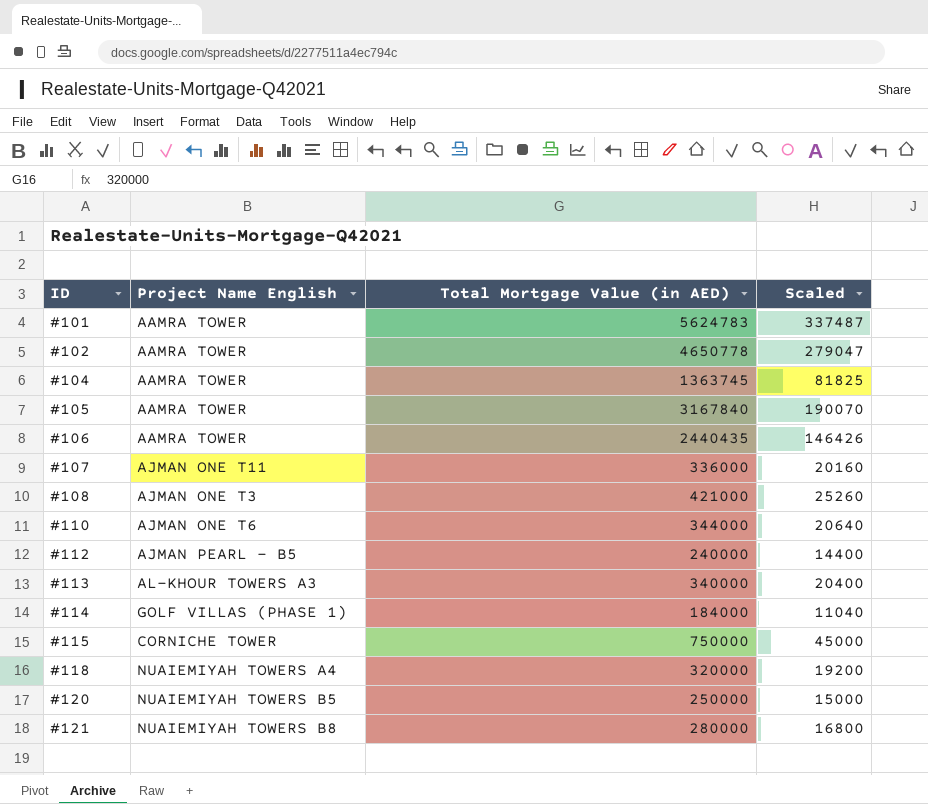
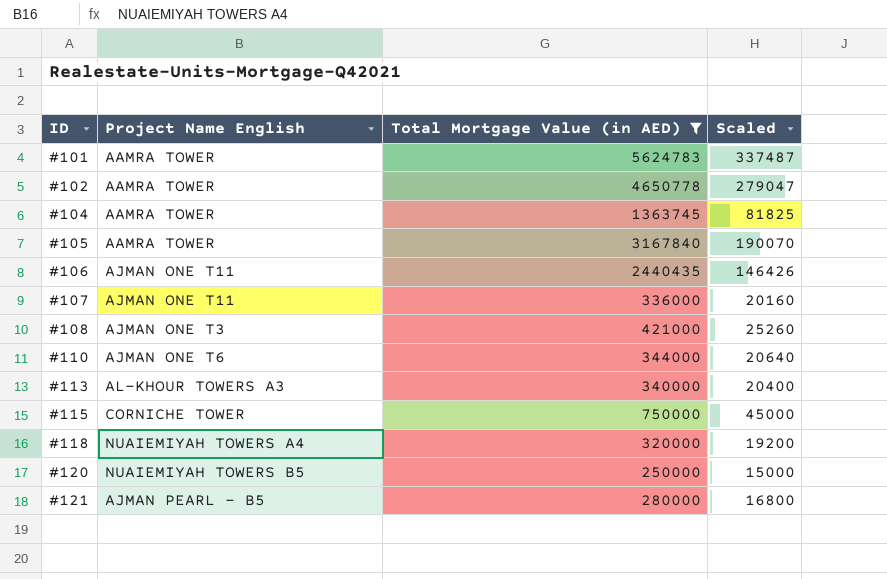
filter: none -> Total Mortgage Value (in AED) >= 250000
#106 | Project Name English: AAMRA TOWER -> AJMAN ONE T11
#121 | Project Name English: NUAIEMIYAH TOWERS B8 -> AJMAN PEARL - B5

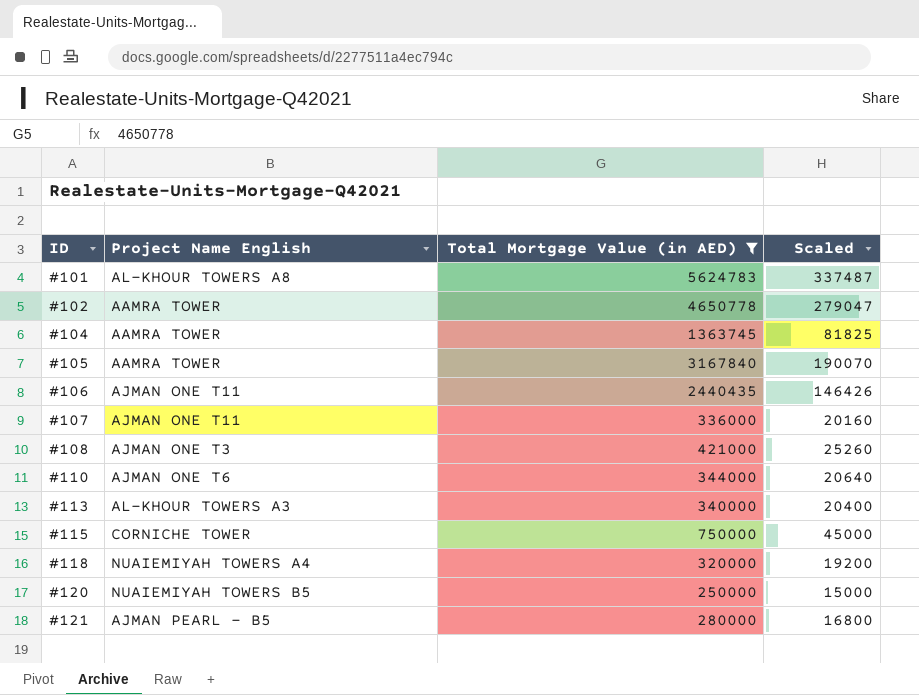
#101 | Project Name English: AAMRA TOWER -> AL-KHOUR TOWERS A8

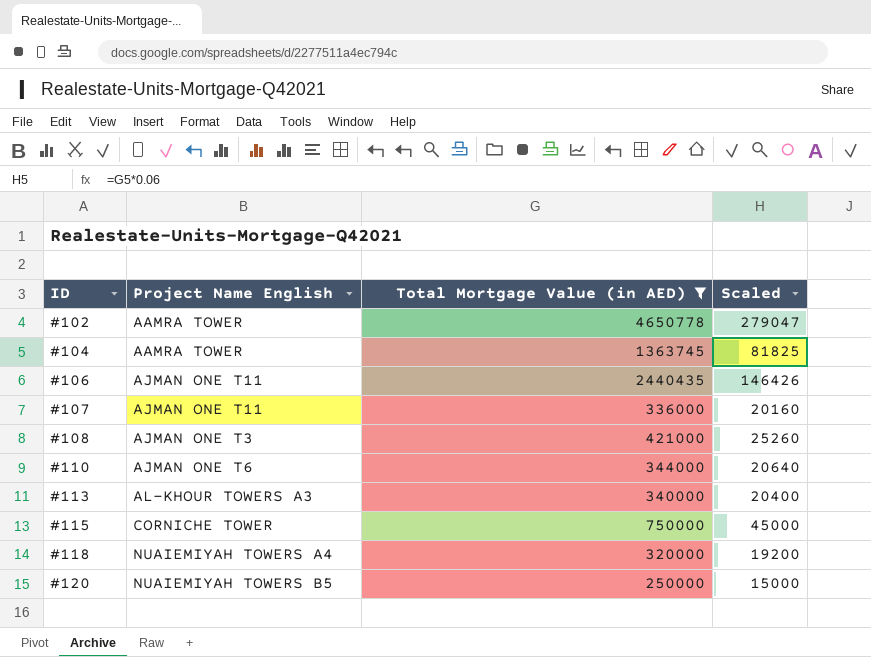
row #101: AL-KHOUR TOWERS A8 | 5624783 | 337487 -> none
row #105: AAMRA TOWER | 3167840 | 190070 -> none
row #121: AJMAN PEARL - B5 | 280000 | 16800 -> none

